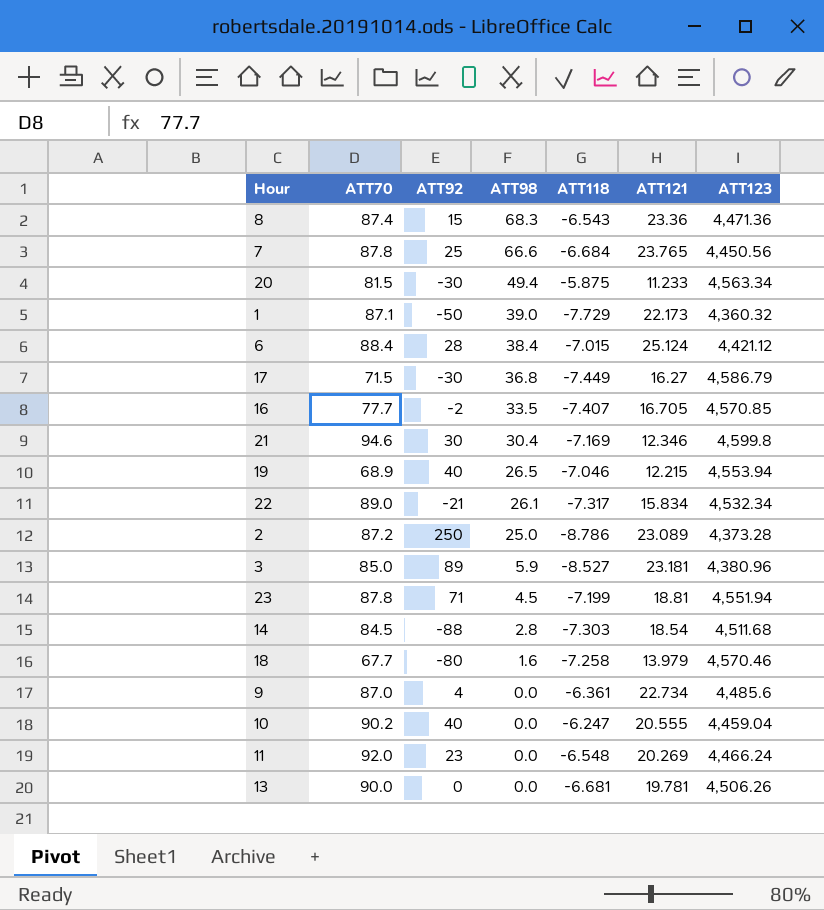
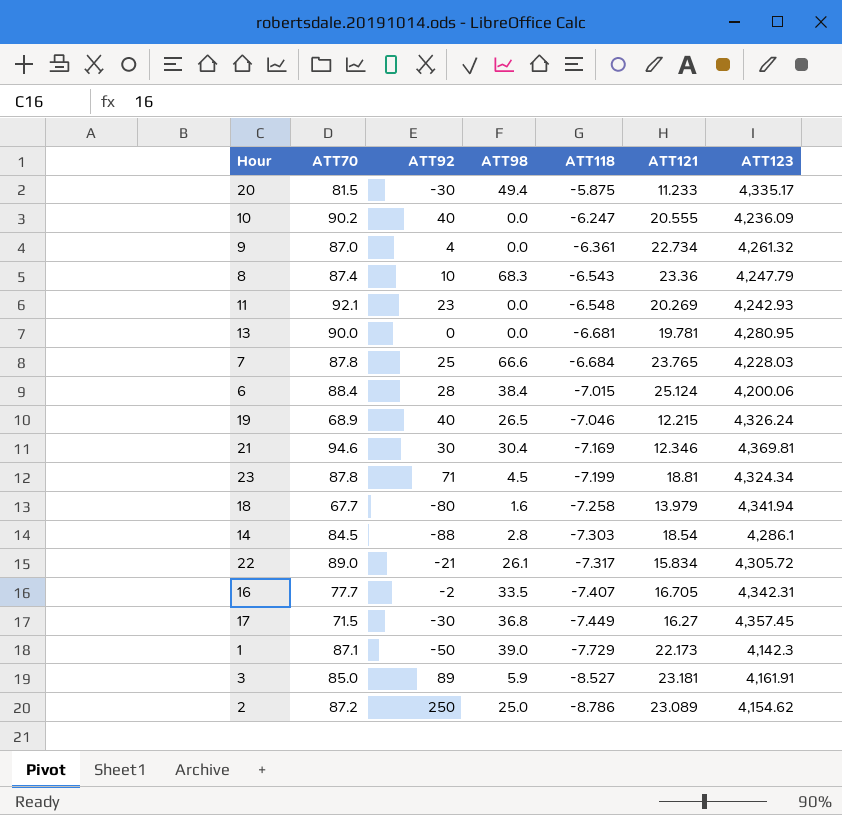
row order: ATT98 descending -> ATT118 descending
20 | ATT123: 4,563.34 -> 4,335.17
10 | ATT123: 4,459.04 -> 4,236.09
9 | ATT123: 4,485.6 -> 4,261.32
8 | ATT92: 15 -> 10
8 | ATT123: 4,471.36 -> 4,247.79
11 | ATT70: 92.0 -> 92.1
11 | ATT123: 4,466.24 -> 4,242.93
13 | ATT123: 4,506.26 -> 4,280.95
7 | ATT123: 4,450.56 -> 4,228.03
6 | ATT123: 4,421.12 -> 4,200.06
19 | ATT123: 4,553.94 -> 4,326.24
21 | ATT123: 4,599.8 -> 4,369.81
23 | ATT123: 4,551.94 -> 4,324.34
18 | ATT123: 4,570.46 -> 4,341.94
14 | ATT123: 4,511.68 -> 4,286.1
22 | ATT123: 4,532.34 -> 4,305.72
16 | ATT123: 4,570.85 -> 4,342.31
17 | ATT123: 4,586.79 -> 4,357.45
1 | ATT123: 4,360.32 -> 4,142.3
3 | ATT123: 4,380.96 -> 4,161.91
2 | ATT123: 4,373.28 -> 4,154.62

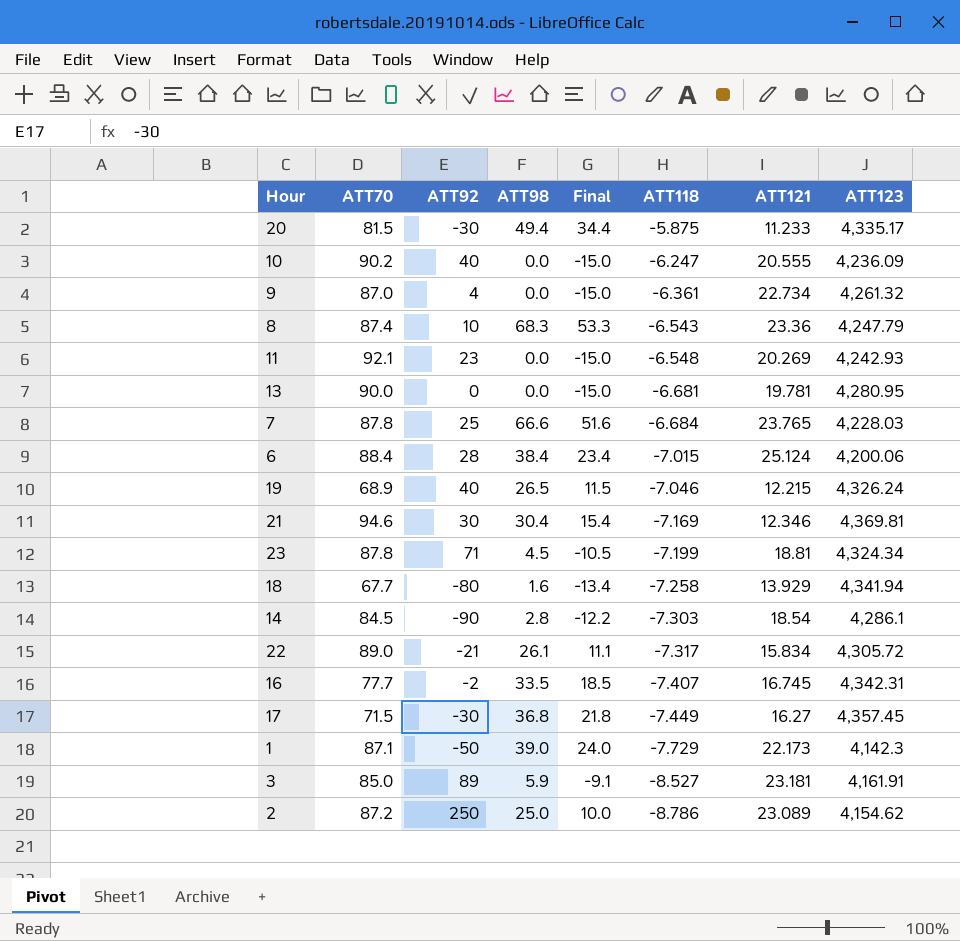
column Final | formula: none -> [ATT98] - 15
18 | ATT121: 13.979 -> 13.929
14 | ATT92: -88 -> -90
16 | ATT121: 16.705 -> 16.745

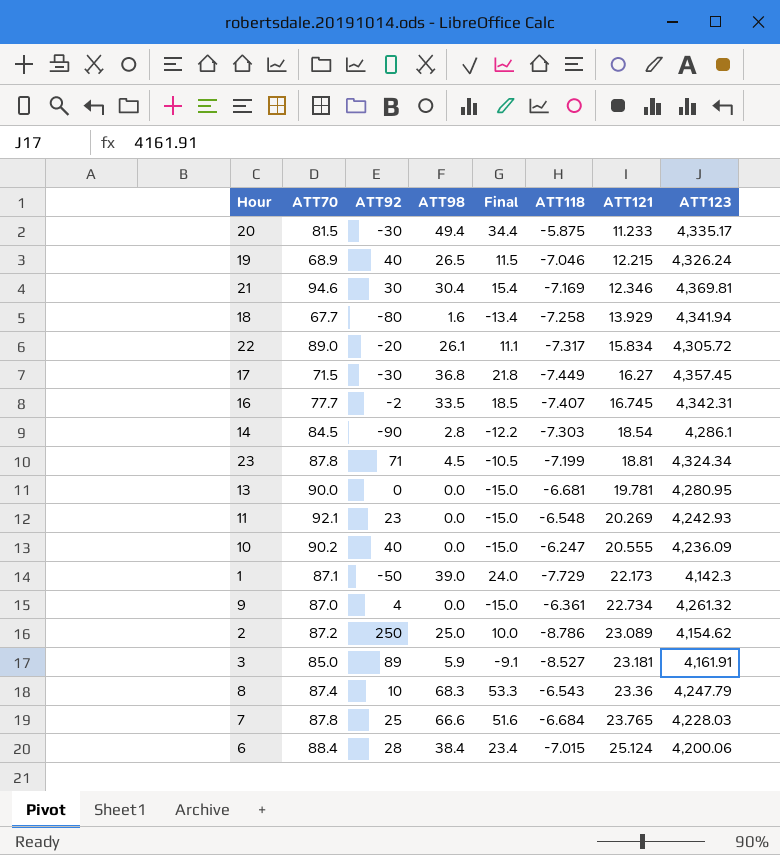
row order: ATT118 descending -> ATT121 ascending
22 | ATT92: -21 -> -20

